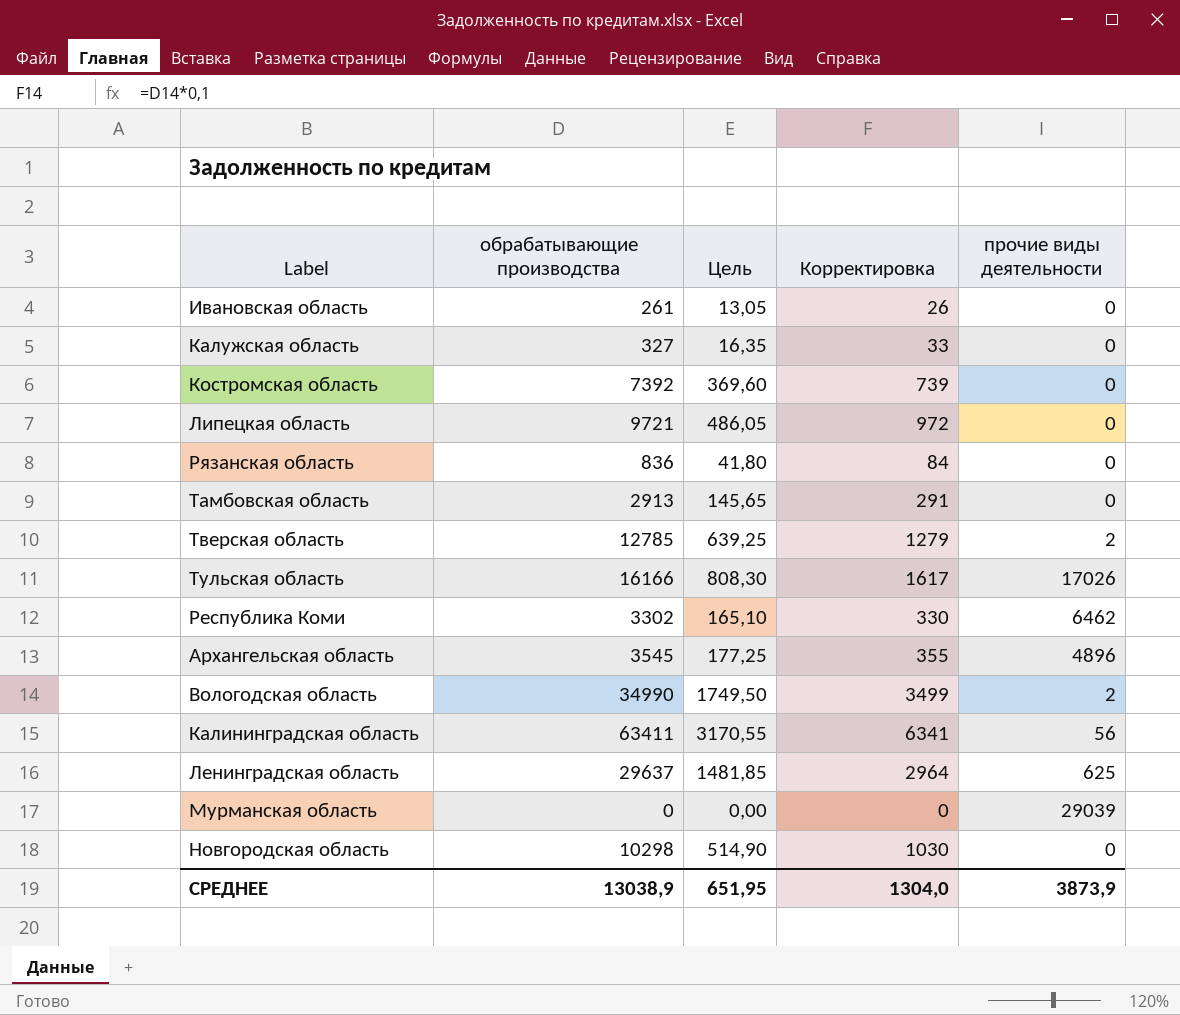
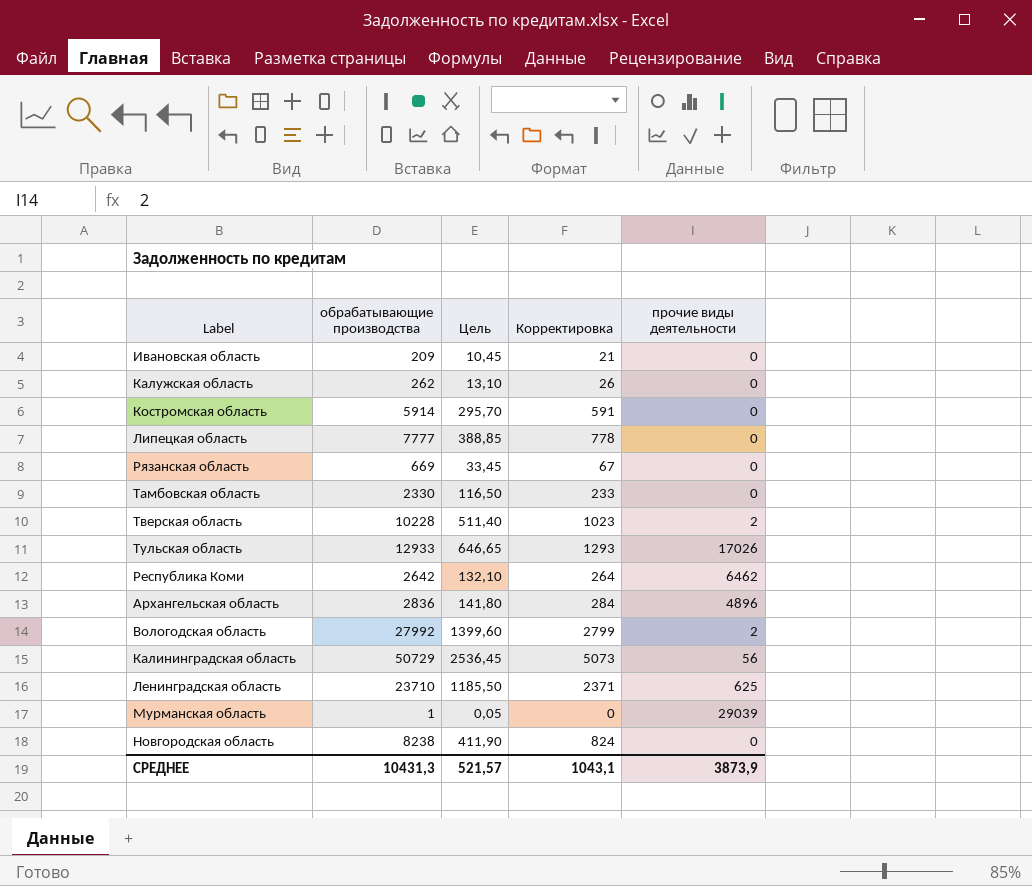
Ивановская область | обрабатывающие производства: 261 -> 209
Ивановская область | Цель: 13,05 -> 10,45
Ивановская область | Корректировка: 26 -> 21
Калужская область | обрабатывающие производства: 327 -> 262
Калужская область | Цель: 16,35 -> 13,10
Калужская область | Корректировка: 33 -> 26
Костромская область | обрабатывающие производства: 7392 -> 5914
Костромская область | Цель: 369,60 -> 295,70
Костромская область | Корректировка: 739 -> 591
Липецкая область | обрабатывающие производства: 9721 -> 7777
Липецкая область | Цель: 486,05 -> 388,85
Липецкая область | Корректировка: 972 -> 778
Рязанская область | обрабатывающие производства: 836 -> 669
Рязанская область | Цель: 41,80 -> 33,45
Рязанская область | Корректировка: 84 -> 67
Тамбовская область | обрабатывающие производства: 2913 -> 2330
Тамбовская область | Цель: 145,65 -> 116,50
Тамбовская область | Корректировка: 291 -> 233
Тверская область | обрабатывающие производства: 12785 -> 10228
Тверская область | Цель: 639,25 -> 511,40
Тверская область | Корректировка: 1279 -> 1023
Тульская область | обрабатывающие производства: 16166 -> 12933
Тульская область | Цель: 808,30 -> 646,65
Тульская область | Корректировка: 1617 -> 1293
Республика Коми | обрабатывающие производства: 3302 -> 2642
Республика Коми | Цель: 165,10 -> 132,10
Республика Коми | Корректировка: 330 -> 264
Архангельская область | обрабатывающие производства: 3545 -> 2836
Архангельская область | Цель: 177,25 -> 141,80
Архангельская область | Корректировка: 355 -> 284
Вологодская область | обрабатывающие производства: 34990 -> 27992
Вологодская область | Цель: 1749,50 -> 1399,60
Вологодская область | Корректировка: 3499 -> 2799
Калининградская область | обрабатывающие производства: 63411 -> 50729
Калининградская область | Цель: 3170,55 -> 2536,45
Калининградская область | Корректировка: 6341 -> 5073
Ленинградская область | обрабатывающие производства: 29637 -> 23710
Ленинградская область | Цель: 1481,85 -> 1185,50
Ленинградская область | Корректировка: 2964 -> 2371
Мурманская область | обрабатывающие производства: 0 -> 1
Мурманская область | Цель: 0,00 -> 0,05
Новгородская область | обрабатывающие производства: 10298 -> 8238
Новгородская область | Цель: 514,90 -> 411,90
Новгородская область | Корректировка: 1030 -> 824
СРЕДНЕЕ | обрабатывающие производства: 13038,9 -> 10431,3
СРЕДНЕЕ | Цель: 651,95 -> 521,57
СРЕДНЕЕ | Корректировка: 1304,0 -> 1043,1

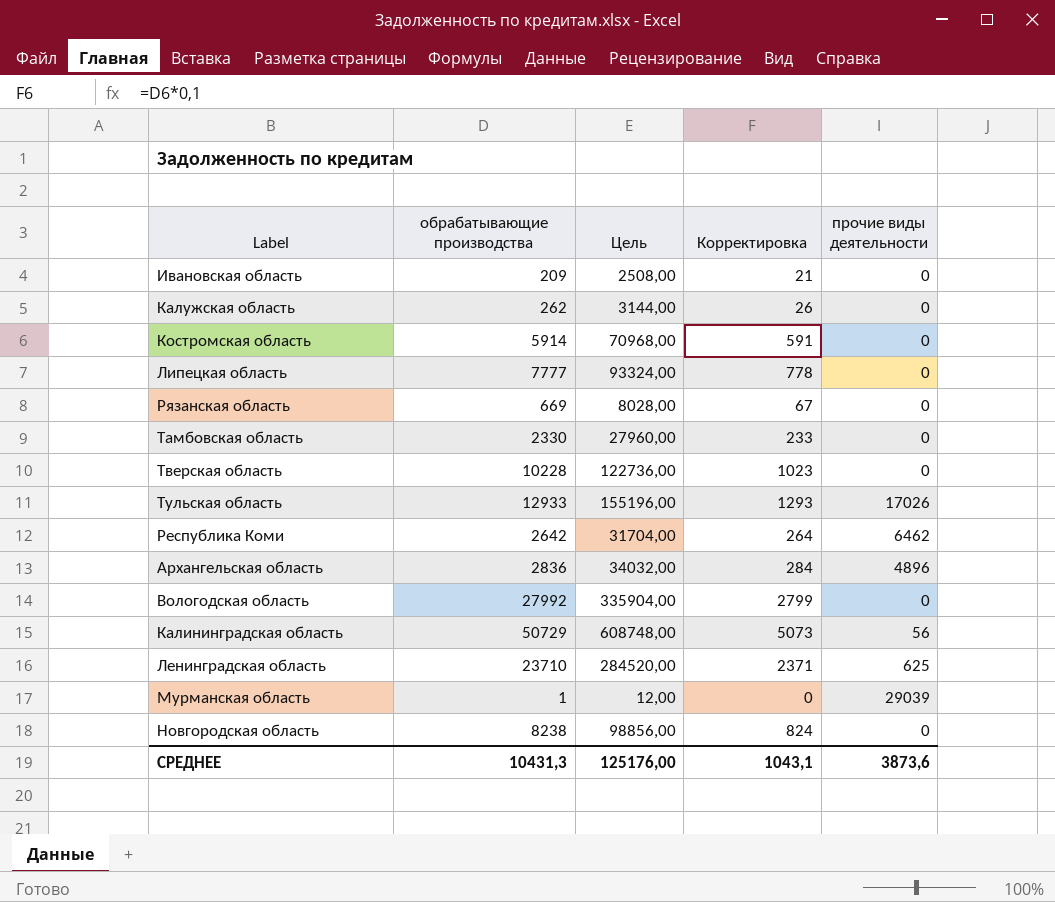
column Цель | formula: [обрабатывающие производства] * 0,05 -> [обрабатывающие производства] * 12
Тверская область | прочие виды деятельности: 2 -> 0
Вологодская область | прочие виды деятельности: 2 -> 0
СРЕДНЕЕ | Цель: 521,57 -> 125176,00
СРЕДНЕЕ | прочие виды деятельности: 3873,9 -> 3873,6

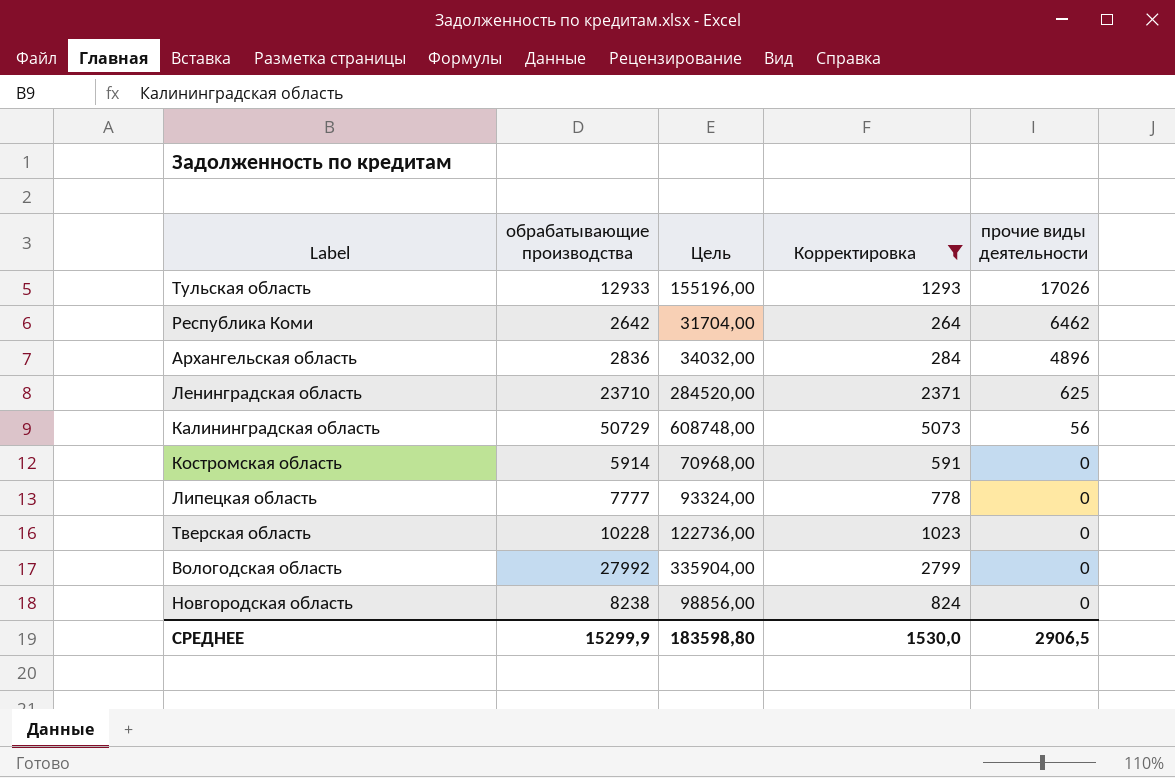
filter: none -> Корректировка >= 264
row order: none -> прочие виды деятельности descending
СРЕДНЕЕ | обрабатывающие производства: 10431,3 -> 15299,9
СРЕДНЕЕ | Цель: 125176,00 -> 183598,80
СРЕДНЕЕ | Корректировка: 1043,1 -> 1530,0
СРЕДНЕЕ | прочие виды деятельности: 3873,6 -> 2906,5

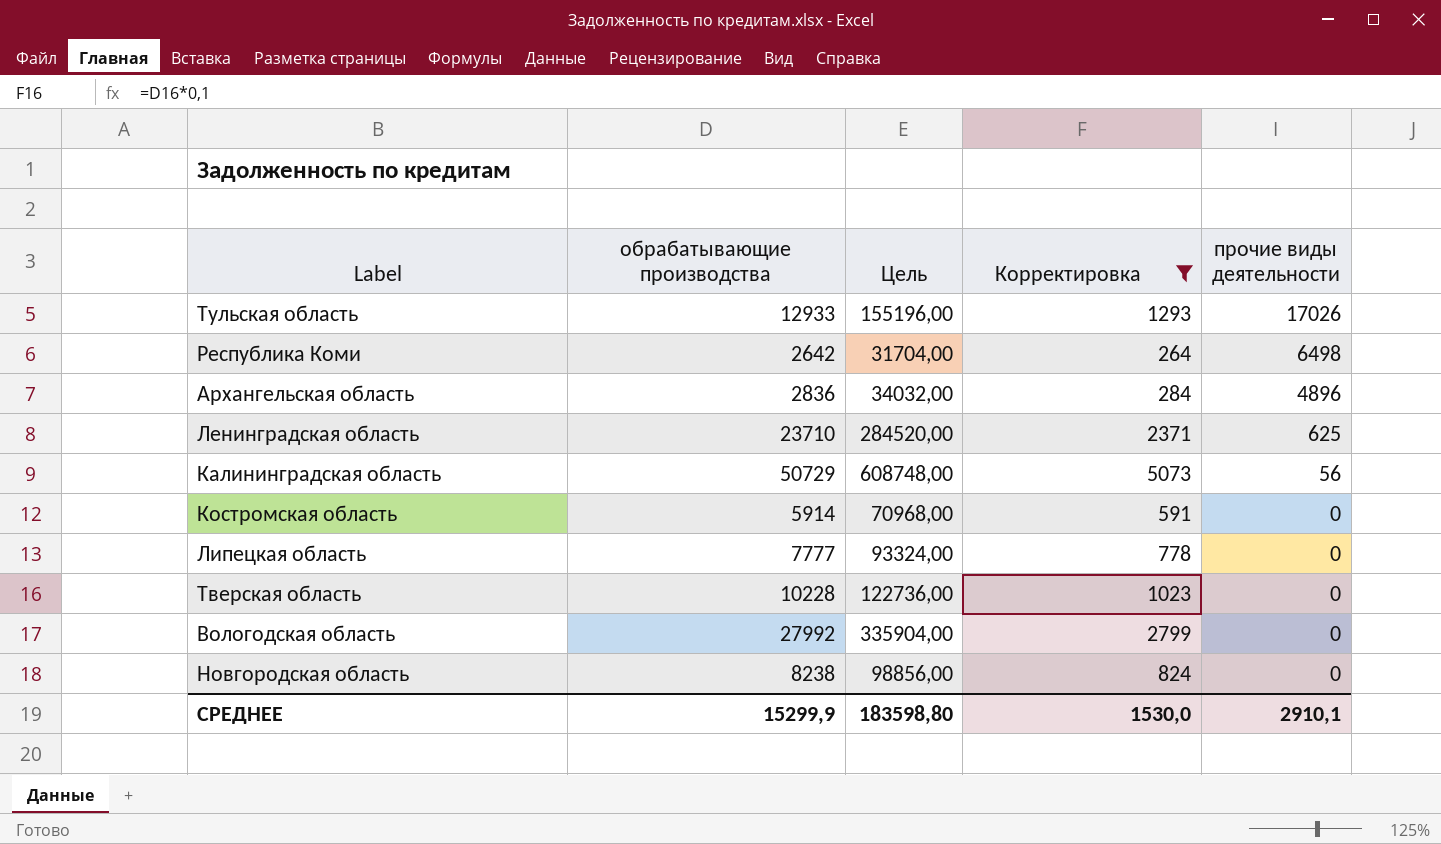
Республика Коми | прочие виды деятельности: 6462 -> 6498
СРЕДНЕЕ | прочие виды деятельности: 2906,5 -> 2910,1

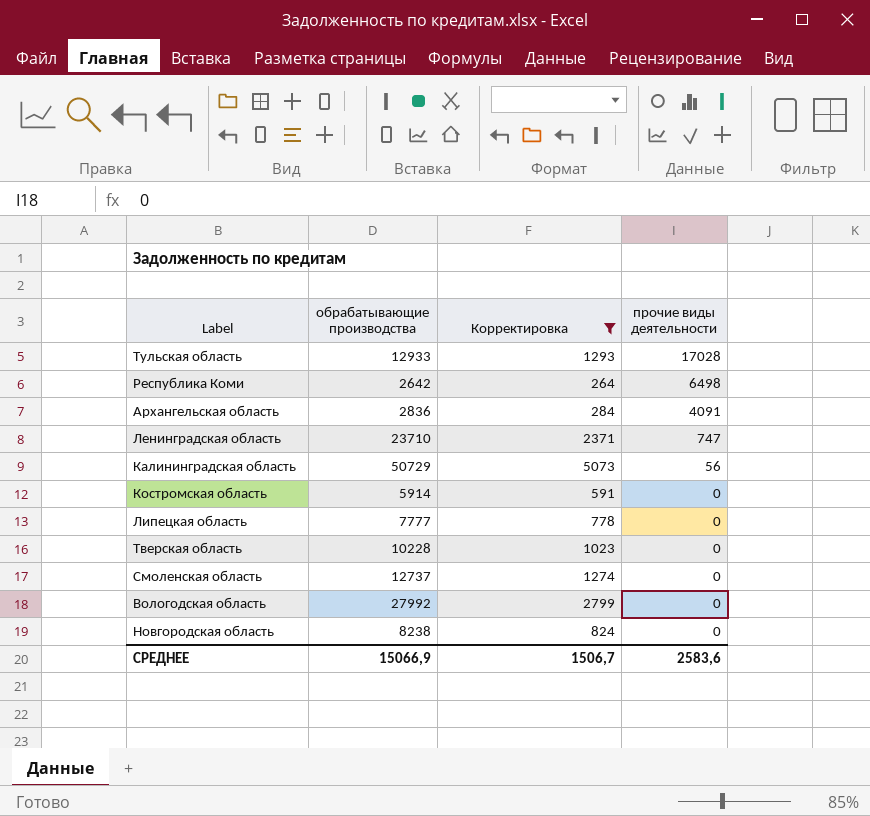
column Цель | formula: [обрабатывающие производства] * 12 -> none
Тульская область | прочие виды деятельности: 17026 -> 17028
Архангельская область | прочие виды деятельности: 4896 -> 4091
Ленинградская область | прочие виды деятельности: 625 -> 747
row Смоленская область: none -> 12737 | 1274 | 0
СРЕДНЕЕ | обрабатывающие производства: 15299,9 -> 15066,9
СРЕДНЕЕ | Корректировка: 1530,0 -> 1506,7
СРЕДНЕЕ | прочие виды деятельности: 2910,1 -> 2583,6

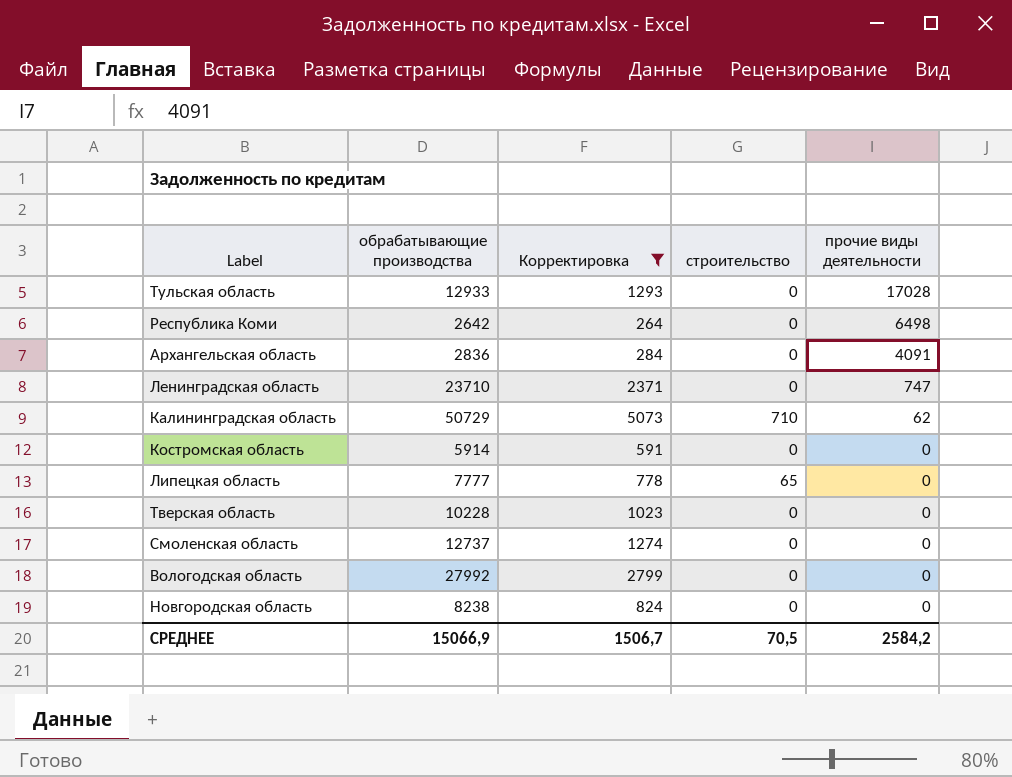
column строительство | position: none -> 4
Калининградская область | прочие виды деятельности: 56 -> 62
СРЕДНЕЕ | прочие виды деятельности: 2583,6 -> 2584,2

